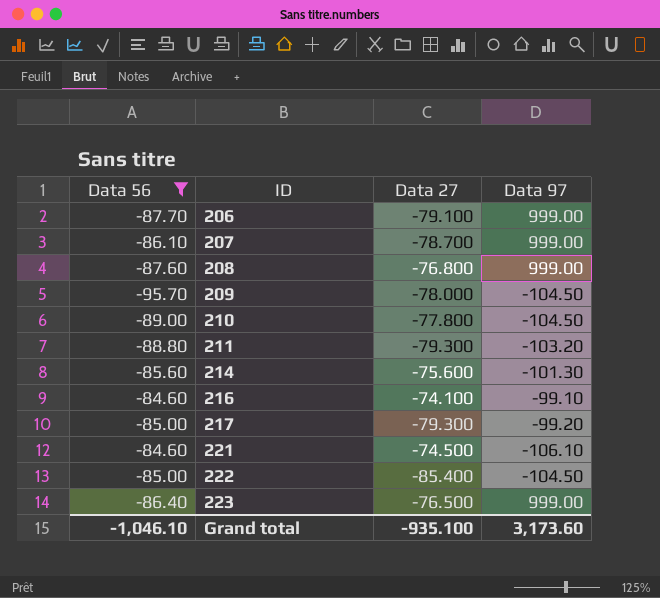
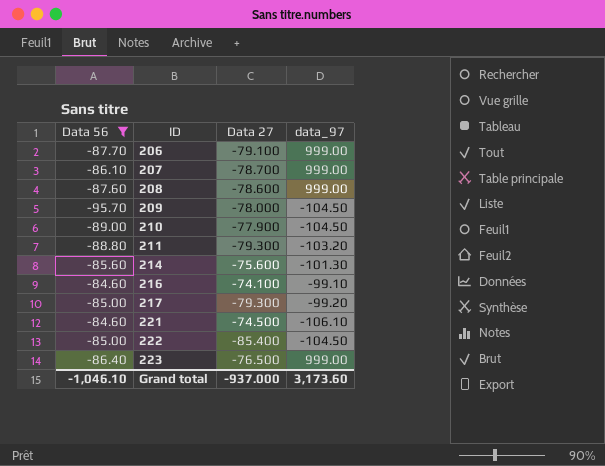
column name: Data 97 -> data_97
208 | Data 27: -76.800 -> -78.600
210 | Data 27: -77.800 -> -77.900
Grand total | Data 27: -935.100 -> -937.000

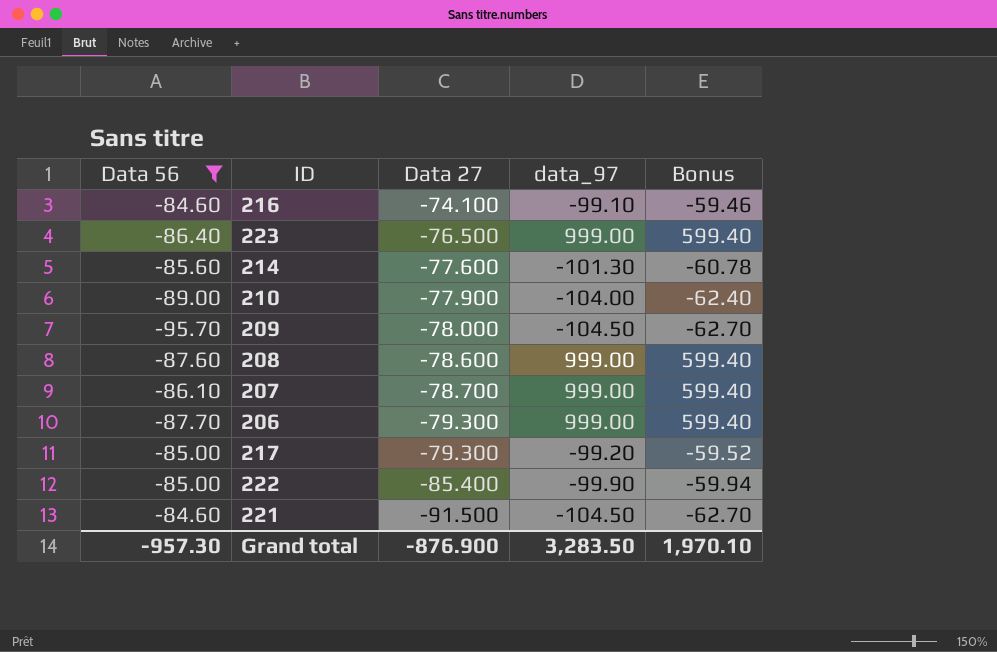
row order: ID ascending -> Data 27 descending
column Bonus | formula: none -> [data_97] * 0.6
row 211: -88.80 | -79.300 | -103.20 -> none
214 | Data 27: -75.600 -> -77.600
210 | data_97: -104.50 -> -104.00
206 | Data 27: -79.100 -> -79.300
222 | data_97: -104.50 -> -99.90
221 | Data 27: -74.500 -> -91.500
221 | data_97: -106.10 -> -104.50
Grand total | Data 56: -1,046.10 -> -957.30
Grand total | Data 27: -937.000 -> -876.900
Grand total | data_97: 3,173.60 -> 3,283.50

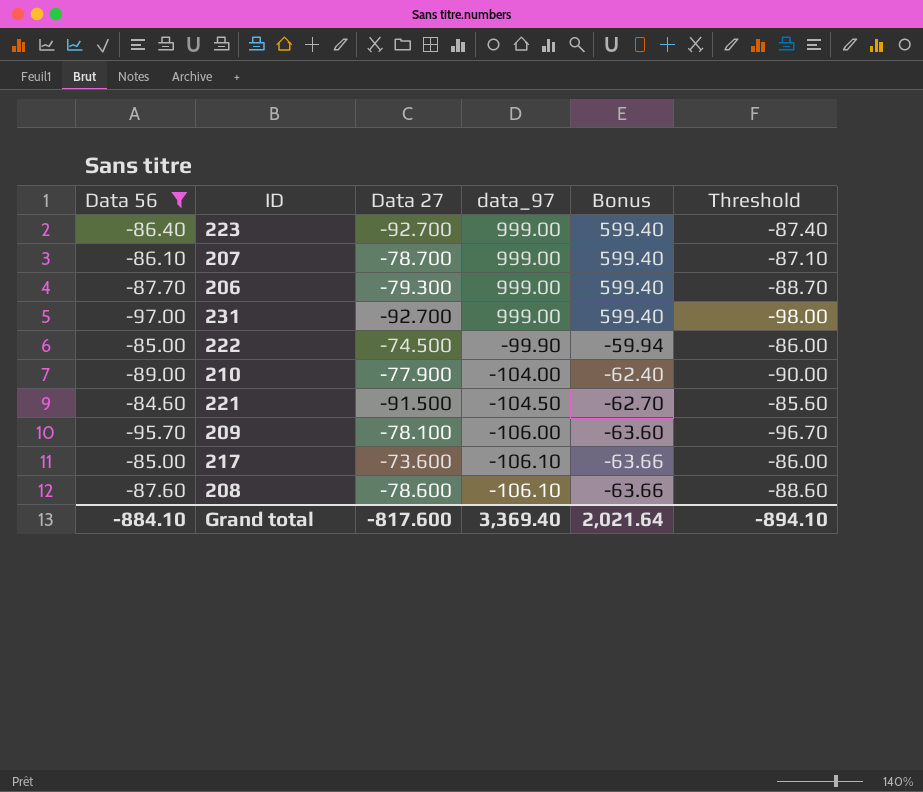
row order: Data 27 descending -> data_97 descending
column Threshold | formula: none -> [Data 56] - 1
row 216: -84.60 | -74.100 | -99.10 | -59.46 -> none
row 214: -85.60 | -77.600 | -101.30 | -60.78 -> none
223 | Data 27: -76.500 -> -92.700
row 231: none -> -97.00 | -92.700 | 999.00 | 599.40 | -98.00
222 | Data 27: -85.400 -> -74.500
209 | Data 27: -78.000 -> -78.100
209 | data_97: -104.50 -> -106.00
209 | Bonus: -62.70 -> -63.60
217 | Data 27: -79.300 -> -73.600
217 | data_97: -99.20 -> -106.10
217 | Bonus: -59.52 -> -63.66
208 | data_97: 999.00 -> -106.10
208 | Bonus: 599.40 -> -63.66
Grand total | Data 56: -957.30 -> -884.10
Grand total | Data 27: -876.900 -> -817.600
Grand total | data_97: 3,283.50 -> 3,369.40
Grand total | Bonus: 1,970.10 -> 2,021.64

